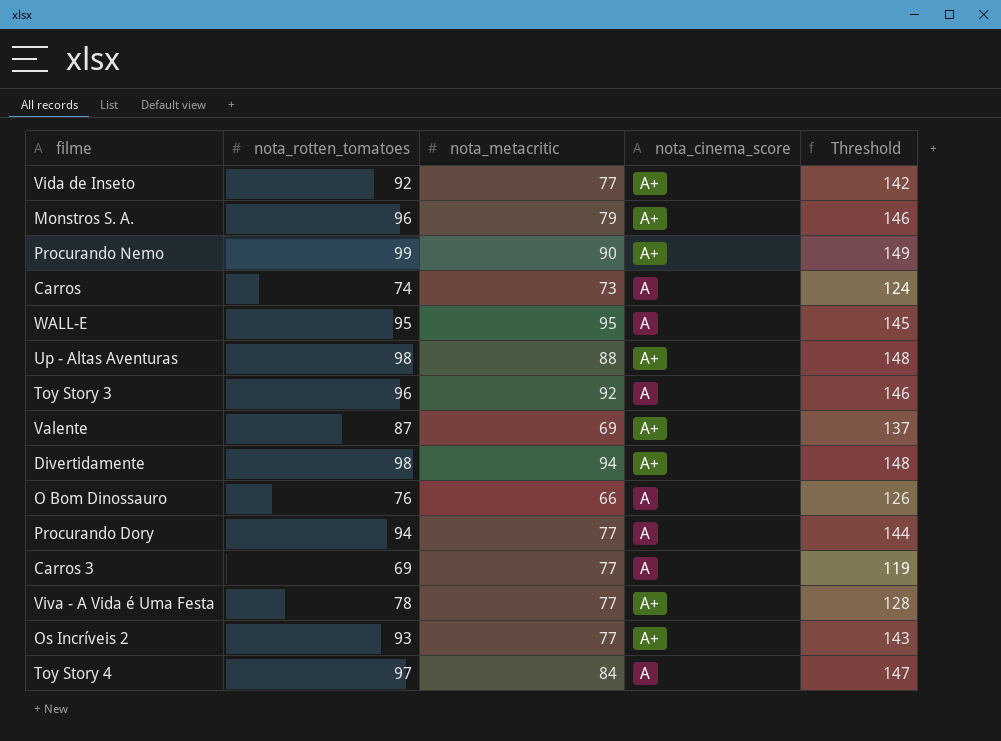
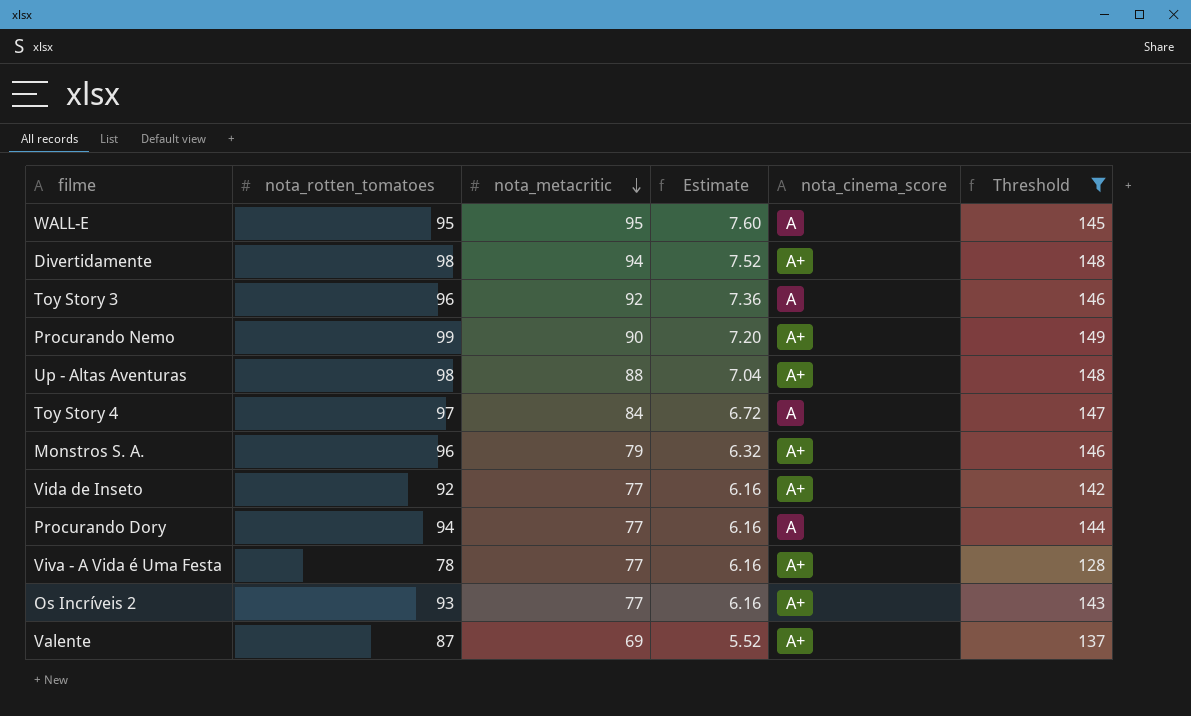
filter: none -> Threshold >= 128
row order: none -> nota_metacritic descending
column Estimate | formula: none -> [nota_metacritic] * 0.08

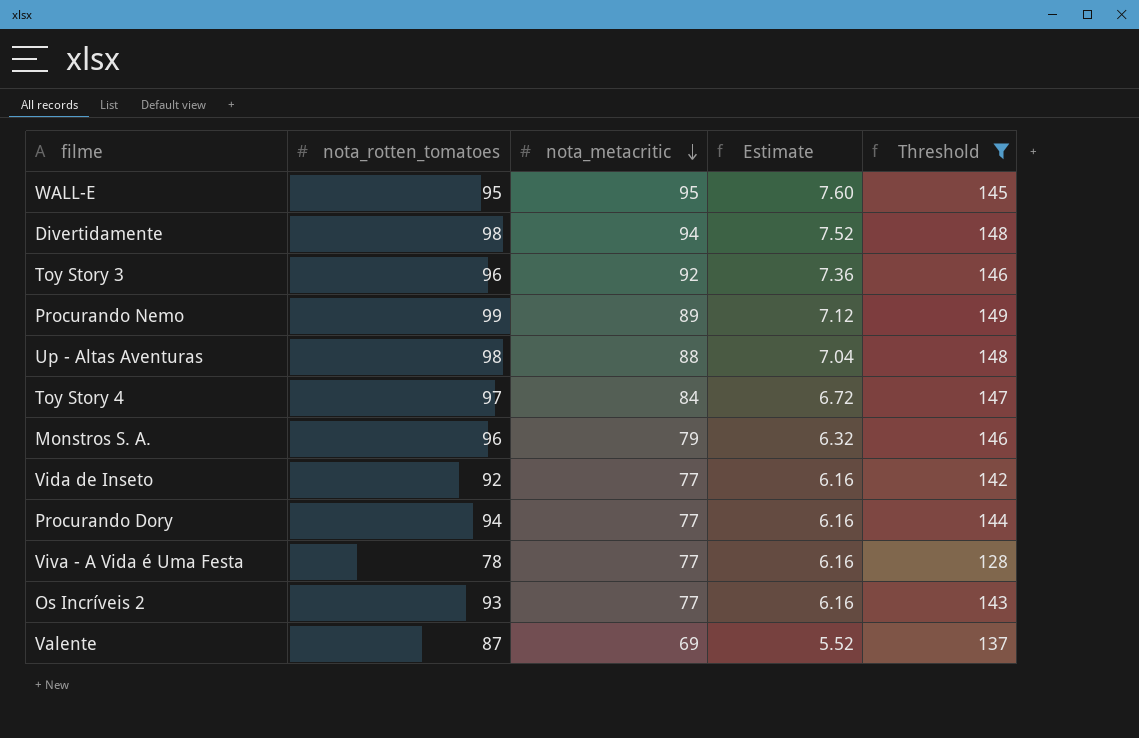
column nota_cinema_score | position: 5 -> none
Procurando Nemo | nota_metacritic: 90 -> 89
Procurando Nemo | Estimate: 7.20 -> 7.12

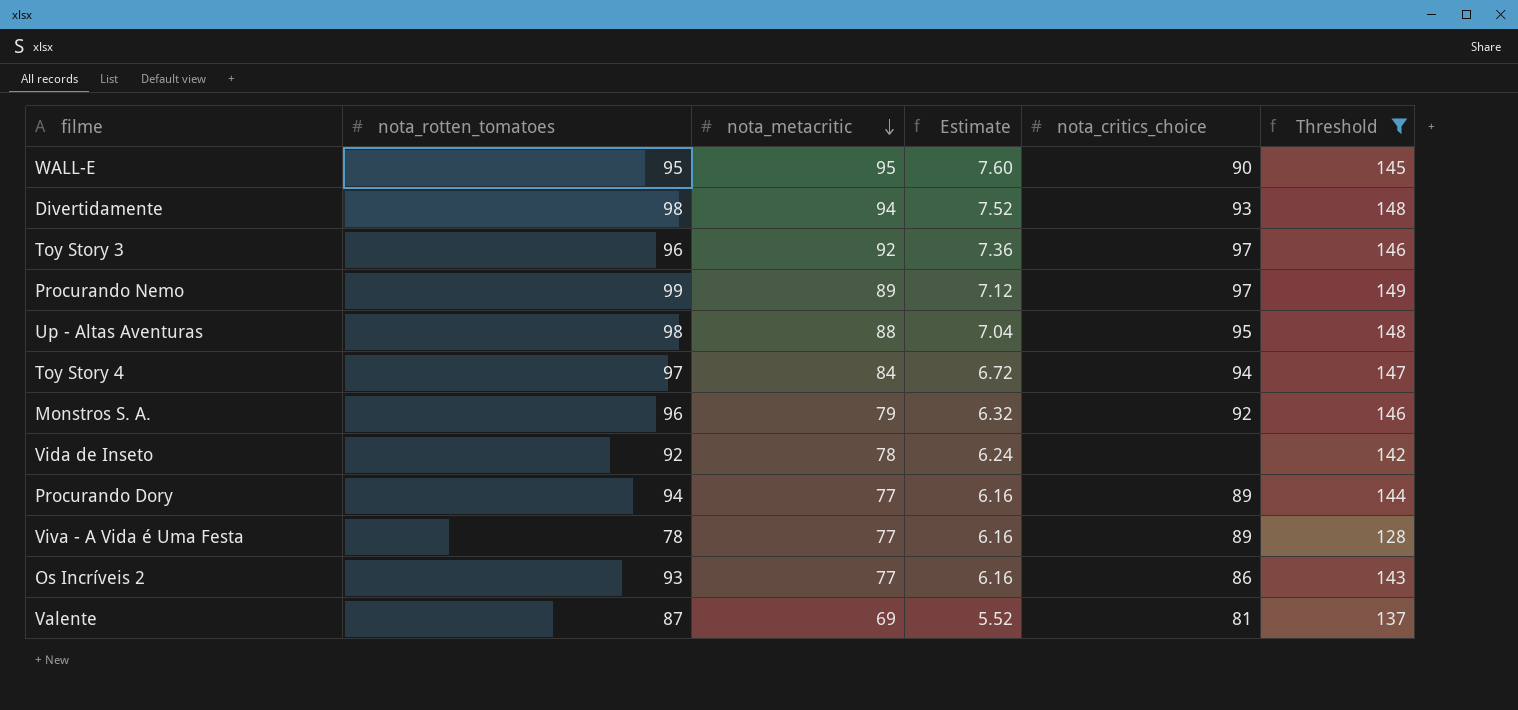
column nota_critics_choice | position: none -> 5
Vida de Inseto | nota_metacritic: 77 -> 78
Vida de Inseto | Estimate: 6.16 -> 6.24

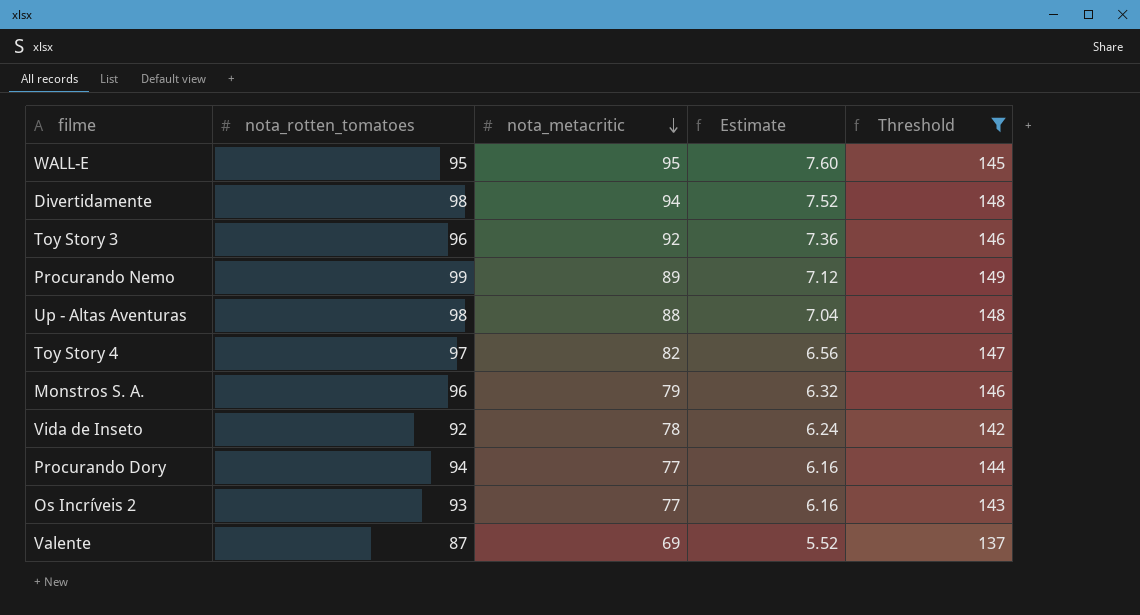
column nota_critics_choice | position: 5 -> none
row Viva - A Vida é Uma Festa: 78 | 77 | 6.16 | 89 | 128 -> none
Toy Story 4 | nota_metacritic: 84 -> 82
Toy Story 4 | Estimate: 6.72 -> 6.56

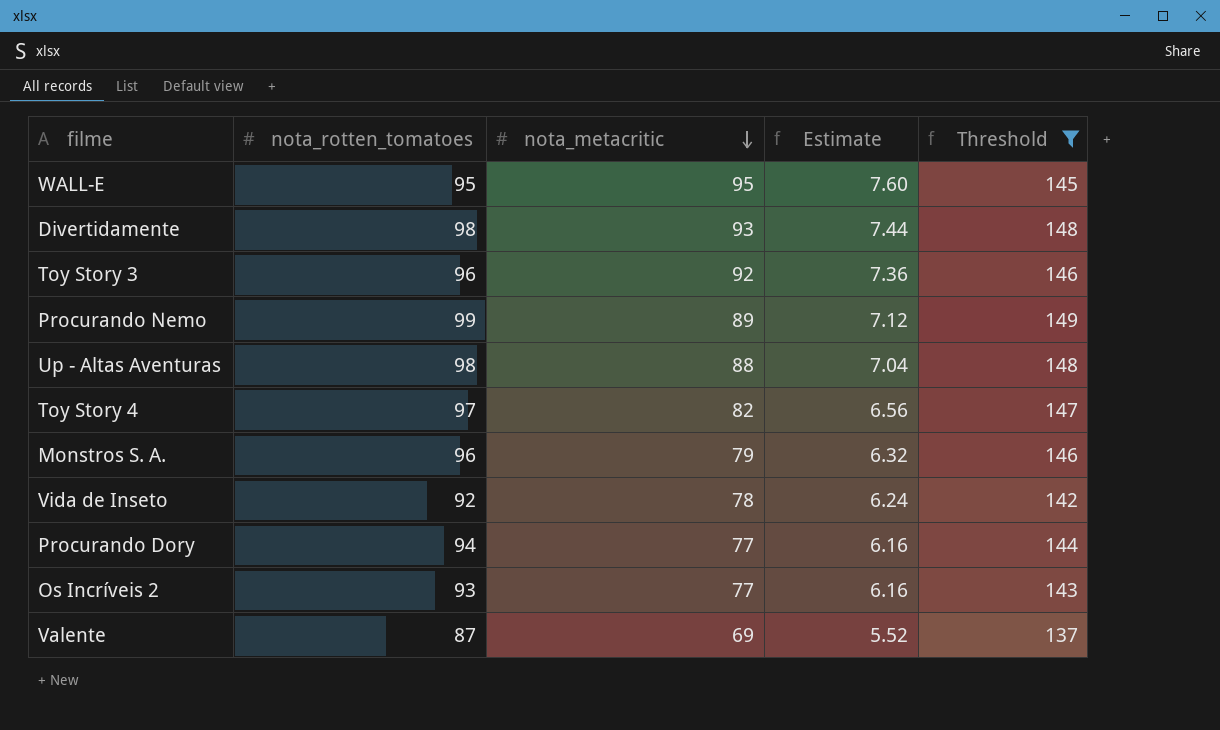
Divertidamente | nota_metacritic: 94 -> 93
Divertidamente | Estimate: 7.52 -> 7.44

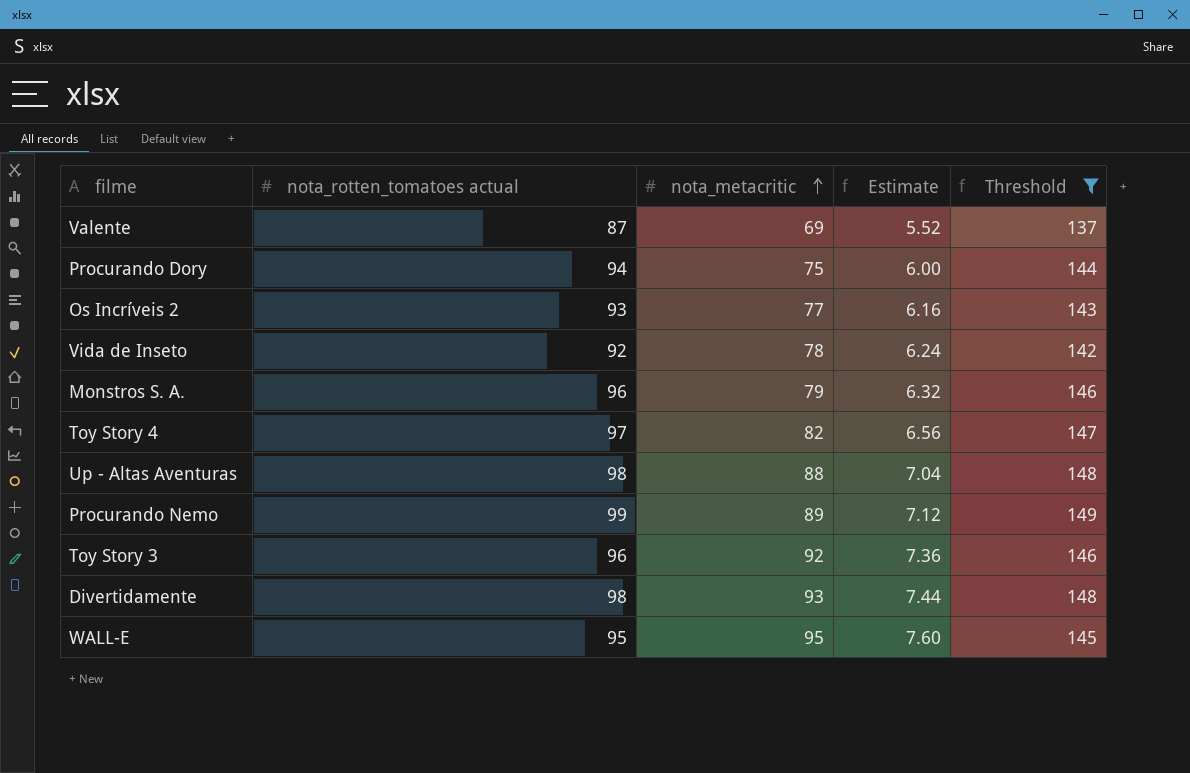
row order: nota_metacritic descending -> nota_metacritic ascending
column name: nota_rotten_tomatoes -> nota_rotten_tomatoes actual
Procurando Dory | nota_metacritic: 77 -> 75
Procurando Dory | Estimate: 6.16 -> 6.00

